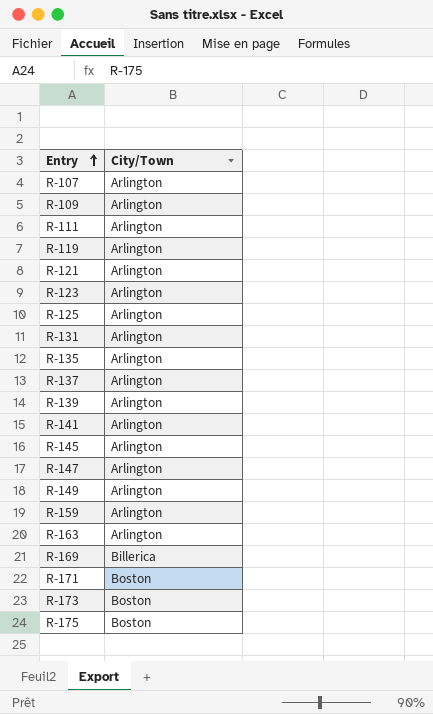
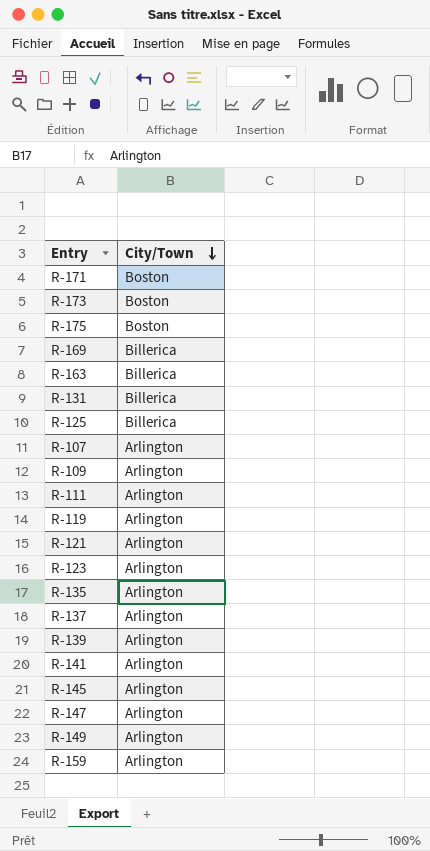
row order: Entry ascending -> City/Town descending
R-163 | City/Town: Arlington -> Billerica
R-131 | City/Town: Arlington -> Billerica
R-125 | City/Town: Arlington -> Billerica

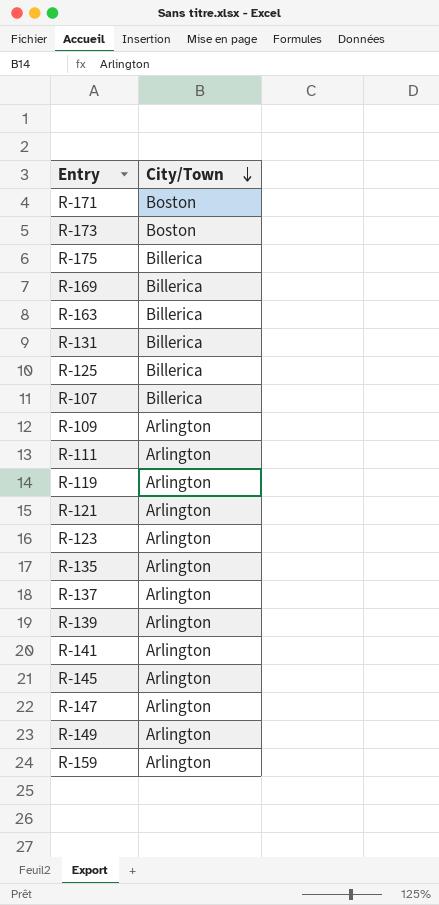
R-175 | City/Town: Boston -> Billerica
R-107 | City/Town: Arlington -> Billerica

